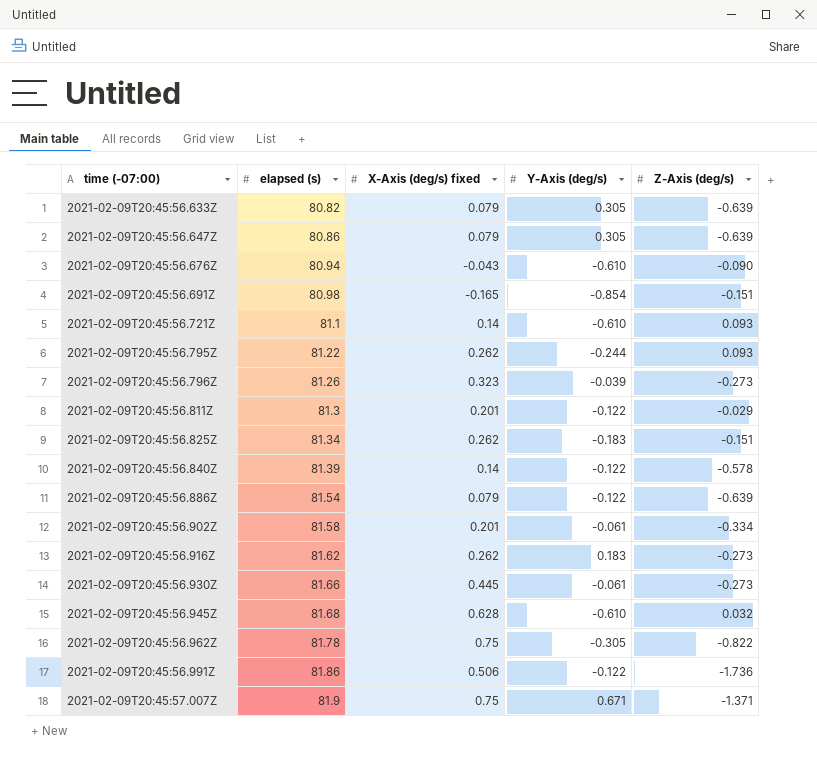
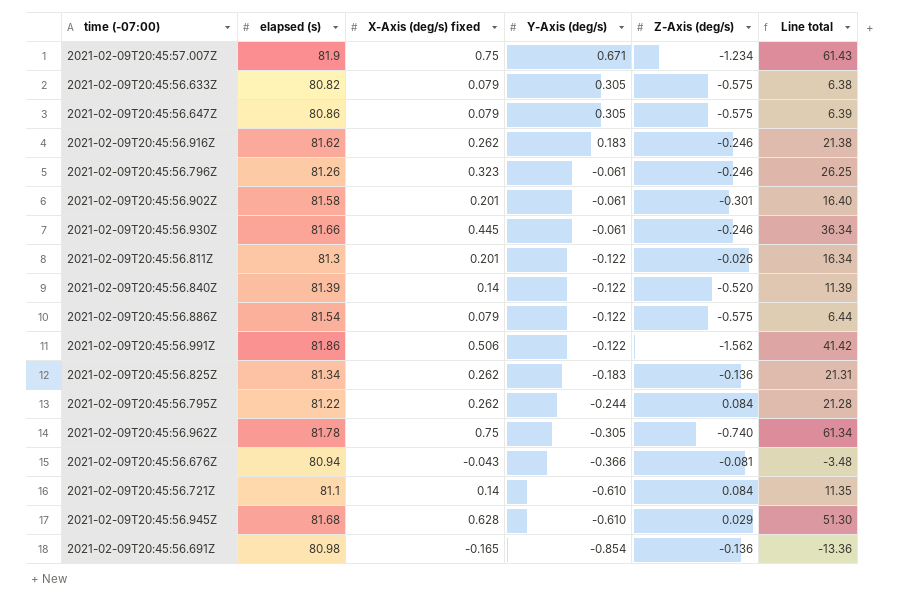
row order: time (-07:00) ascending -> Y-Axis (deg/s) descending
column Line total | formula: none -> [elapsed (s)] * [X-Axis (deg/s) fixed]
2021-02-09T20:45:57.007Z | Z-Axis (deg/s): -1.371 -> -1.234
2021-02-09T20:45:56.633Z | Z-Axis (deg/s): -0.639 -> -0.575
2021-02-09T20:45:56.647Z | Z-Axis (deg/s): -0.639 -> -0.575
2021-02-09T20:45:56.916Z | Z-Axis (deg/s): -0.273 -> -0.246
2021-02-09T20:45:56.796Z | Y-Axis (deg/s): -0.039 -> -0.061
2021-02-09T20:45:56.796Z | Z-Axis (deg/s): -0.273 -> -0.246
2021-02-09T20:45:56.902Z | Z-Axis (deg/s): -0.334 -> -0.301
2021-02-09T20:45:56.930Z | Z-Axis (deg/s): -0.273 -> -0.246
2021-02-09T20:45:56.811Z | Z-Axis (deg/s): -0.029 -> -0.026
2021-02-09T20:45:56.840Z | Z-Axis (deg/s): -0.578 -> -0.520
2021-02-09T20:45:56.886Z | Z-Axis (deg/s): -0.639 -> -0.575
2021-02-09T20:45:56.991Z | Z-Axis (deg/s): -1.736 -> -1.562
2021-02-09T20:45:56.825Z | Z-Axis (deg/s): -0.151 -> -0.136
2021-02-09T20:45:56.795Z | Z-Axis (deg/s): 0.093 -> 0.084
2021-02-09T20:45:56.962Z | Z-Axis (deg/s): -0.822 -> -0.740
2021-02-09T20:45:56.676Z | Y-Axis (deg/s): -0.610 -> -0.366
2021-02-09T20:45:56.676Z | Z-Axis (deg/s): -0.090 -> -0.081
2021-02-09T20:45:56.721Z | Z-Axis (deg/s): 0.093 -> 0.084
2021-02-09T20:45:56.945Z | Z-Axis (deg/s): 0.032 -> 0.029
2021-02-09T20:45:56.691Z | Z-Axis (deg/s): -0.151 -> -0.136

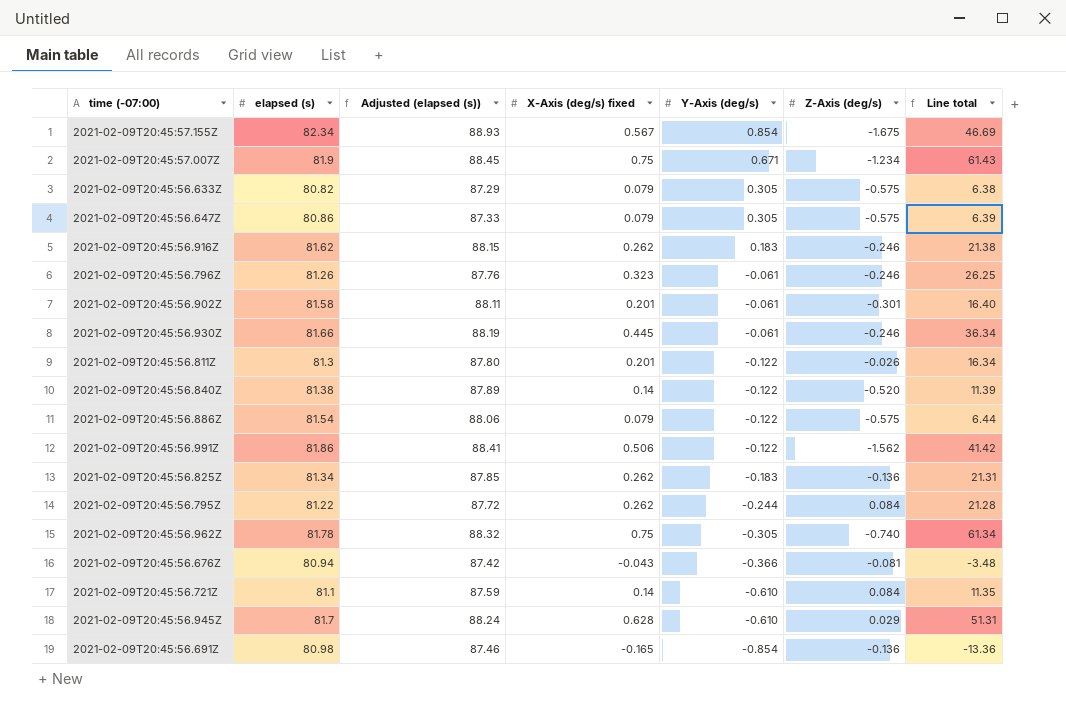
column Adjusted (elapsed (s)) | formula: none -> [elapsed (s)] * 1.08
row 2021-02-09T20:45:57.155Z: none -> 82.34 | 88.93 | 0.567 | 0.854 | -1.675 | 46.69
2021-02-09T20:45:56.840Z | elapsed (s): 81.39 -> 81.38
2021-02-09T20:45:56.945Z | elapsed (s): 81.68 -> 81.7
2021-02-09T20:45:56.945Z | Line total: 51.30 -> 51.31

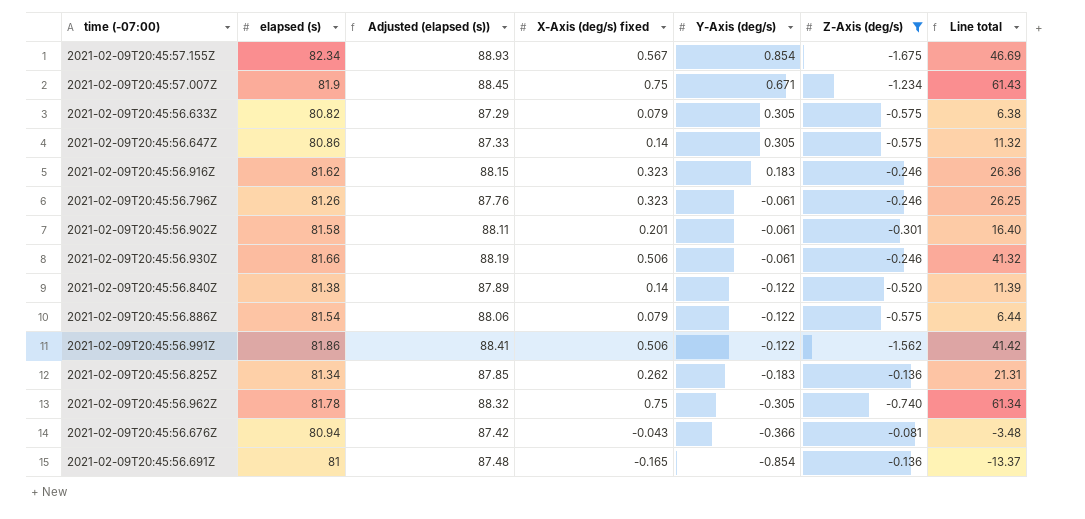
filter: none -> Z-Axis (deg/s) <= -0.081
2021-02-09T20:45:56.647Z | X-Axis (deg/s) fixed: 0.079 -> 0.14
2021-02-09T20:45:56.647Z | Line total: 6.39 -> 11.32
2021-02-09T20:45:56.916Z | X-Axis (deg/s) fixed: 0.262 -> 0.323
2021-02-09T20:45:56.916Z | Line total: 21.38 -> 26.36
2021-02-09T20:45:56.930Z | X-Axis (deg/s) fixed: 0.445 -> 0.506
2021-02-09T20:45:56.930Z | Line total: 36.34 -> 41.32
2021-02-09T20:45:56.691Z | elapsed (s): 80.98 -> 81
2021-02-09T20:45:56.691Z | Adjusted (elapsed (s)): 87.46 -> 87.48
2021-02-09T20:45:56.691Z | Line total: -13.36 -> -13.37

